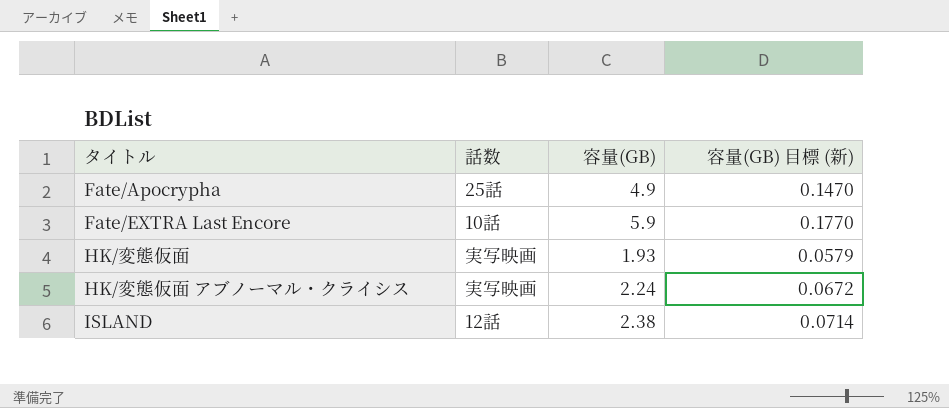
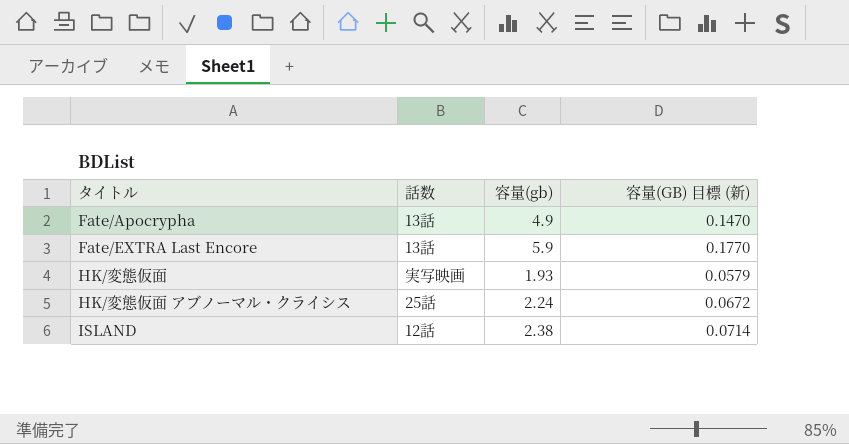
column name: 容量(GB) -> 容量(gb)
Fate/Apocrypha | 話数: 25話 -> 13話
Fate/EXTRA Last Encore | 話数: 10話 -> 13話
HK/変態仮面 アブノーマル・クライシス | 話数: 実写映画 -> 25話

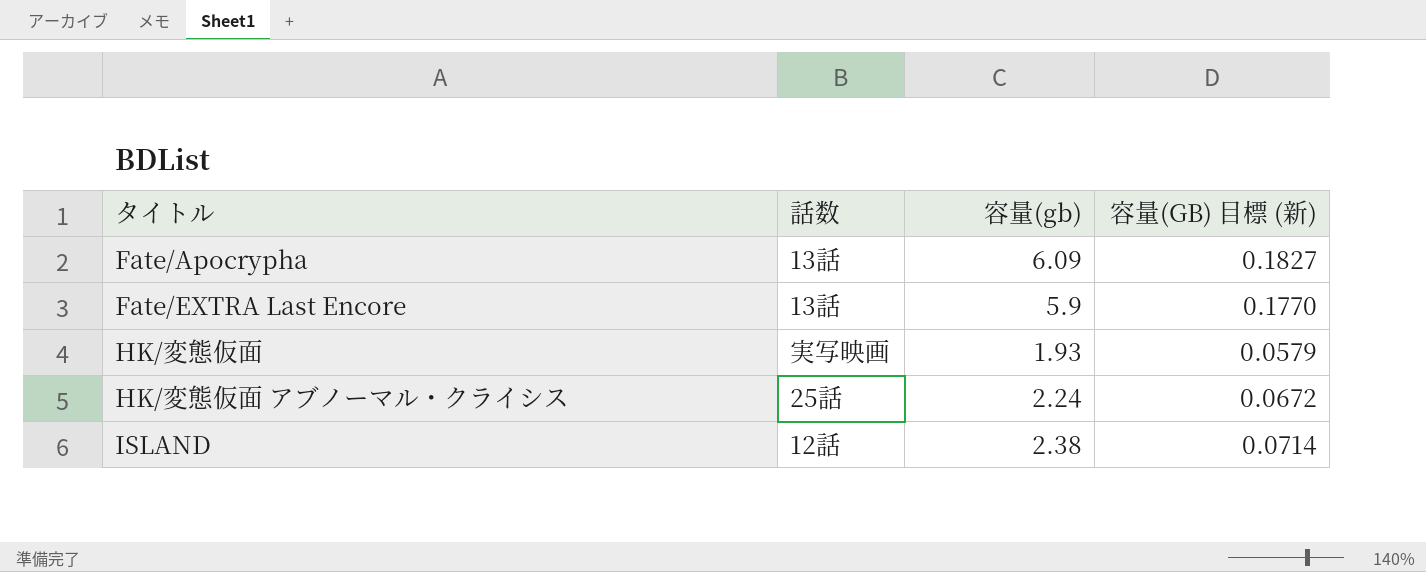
Fate/Apocrypha | 容量(gb): 4.9 -> 6.09
Fate/Apocrypha | 容量(GB) 目標 (新): 0.1470 -> 0.1827

